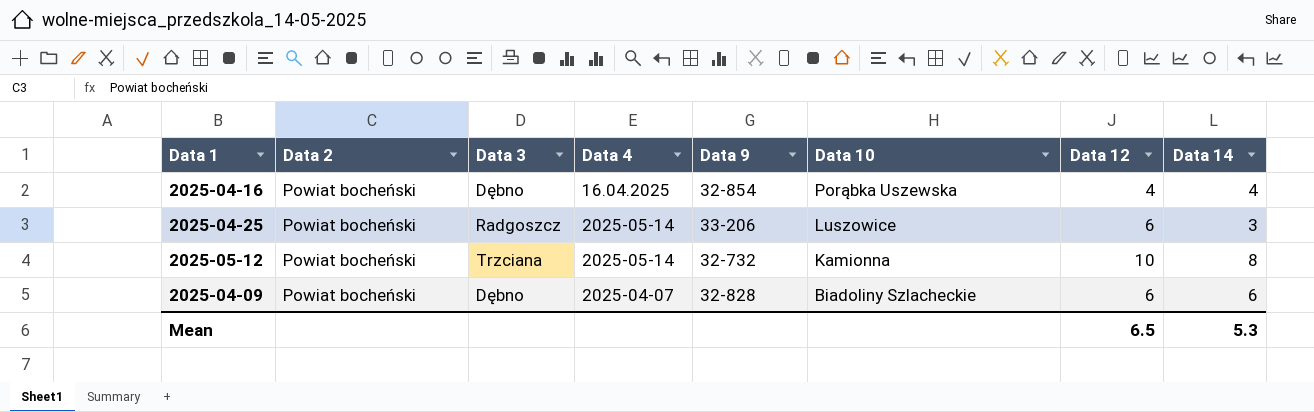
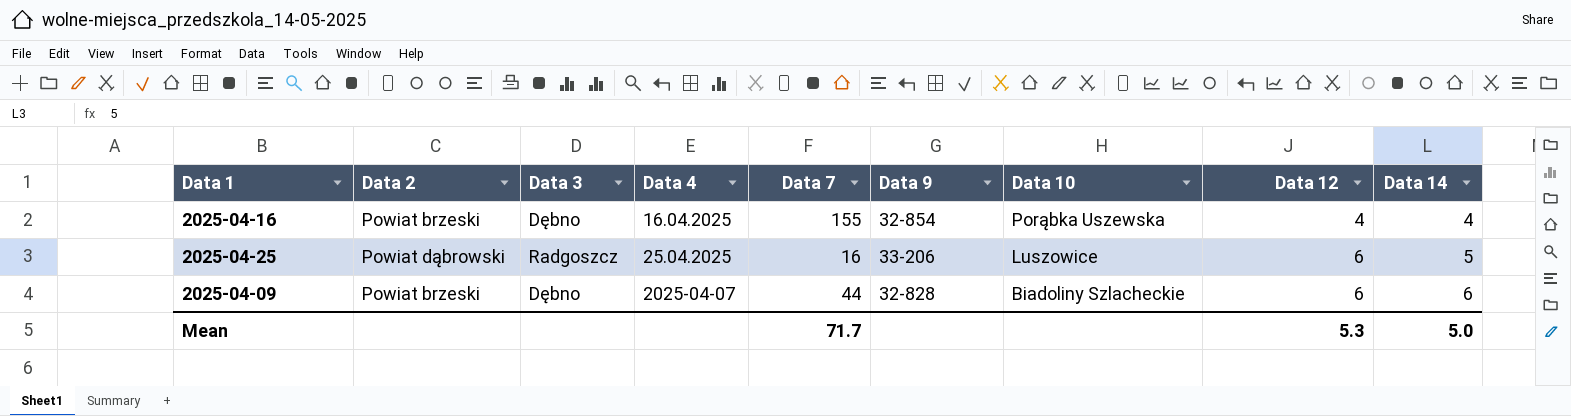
column Data 7 | position: none -> 5
row 2025-05-12: Powiat bocheński | Trzciana | 2025-05-14 | 32-732 | Kamionna | 10 | 8 -> none
2025-04-16 | Data 2: Powiat bocheński -> Powiat brzeski
2025-04-25 | Data 2: Powiat bocheński -> Powiat dąbrowski
2025-04-25 | Data 4: 2025-05-14 -> 25.04.2025
2025-04-25 | Data 14: 3 -> 5
2025-04-09 | Data 2: Powiat bocheński -> Powiat brzeski
Mean | Data 12: 6.5 -> 5.3
Mean | Data 14: 5.3 -> 5.0

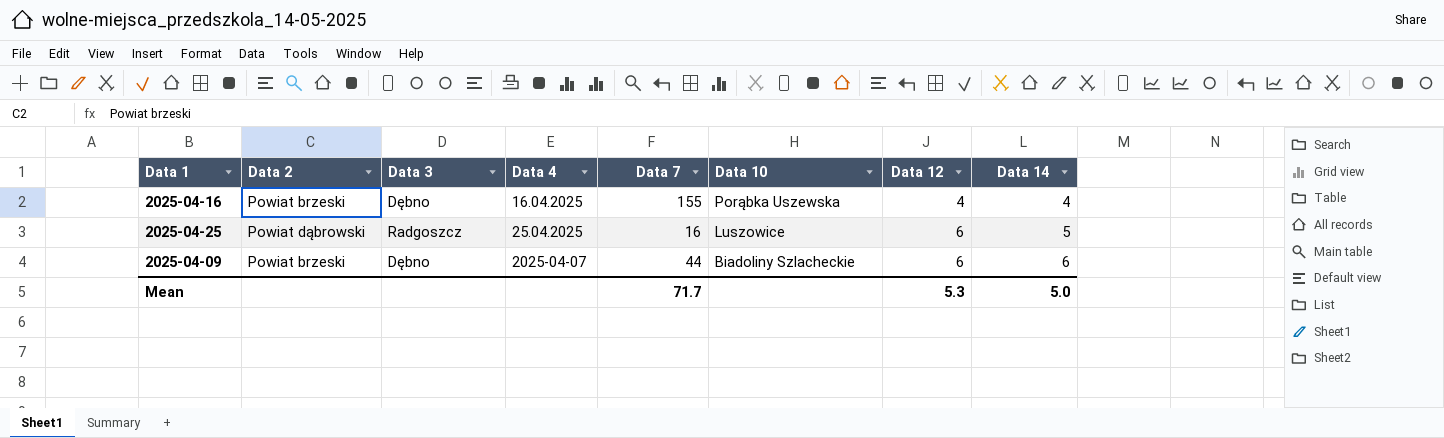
column Data 9 | position: 6 -> none

